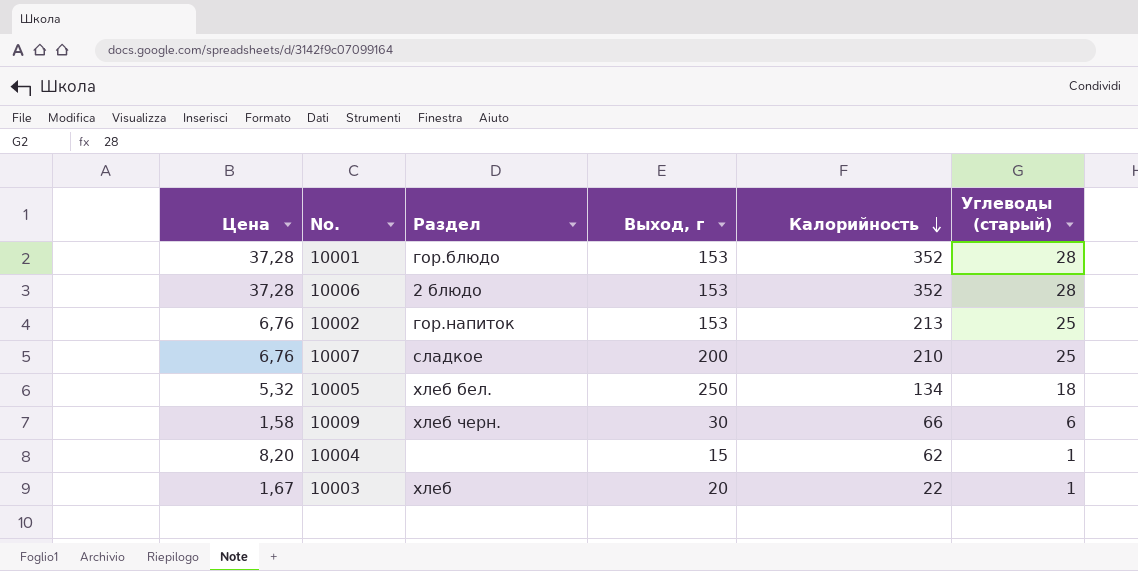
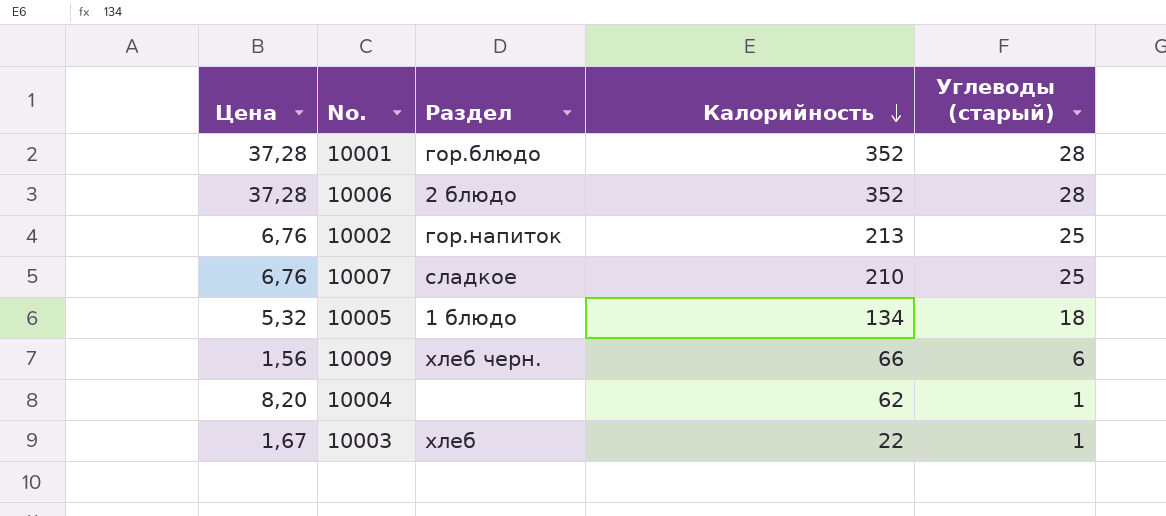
column Выход, г | position: 4 -> none
10005 | Раздел: хлеб бел. -> 1 блюдо
10009 | Цена: 1,58 -> 1,56

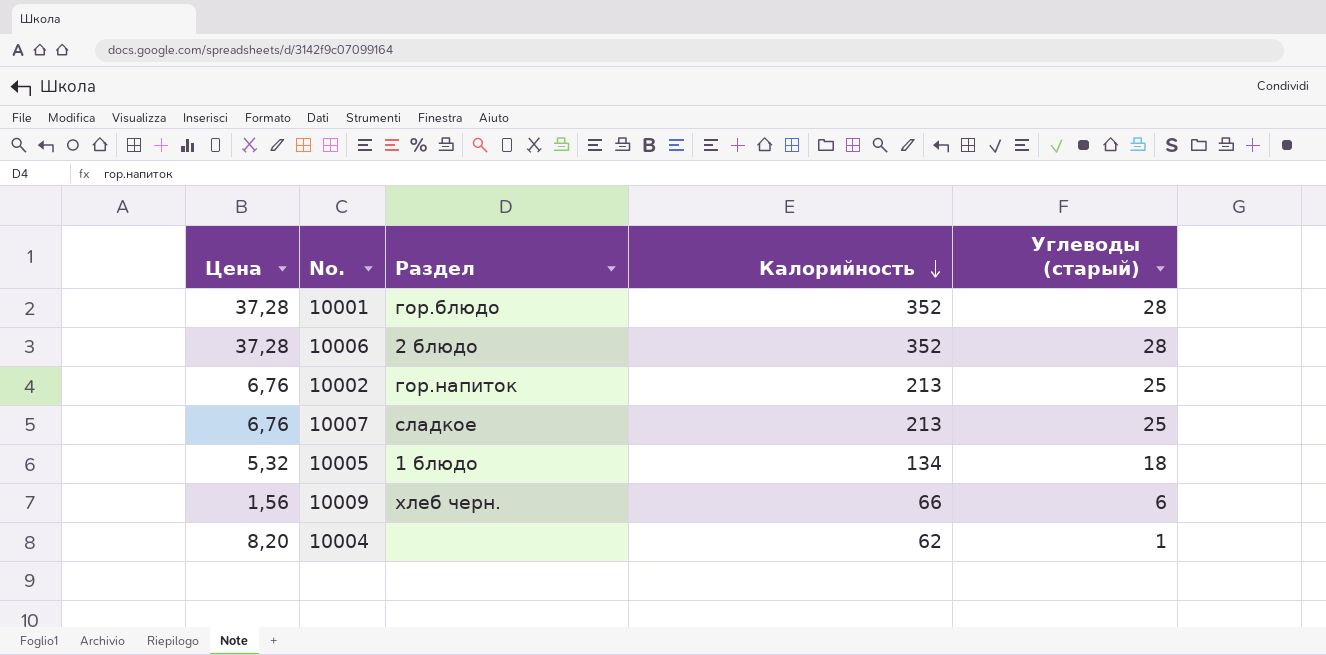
row 10003: 1,67 | хлеб | 22 | 1 -> none
10007 | Калорийность: 210 -> 213

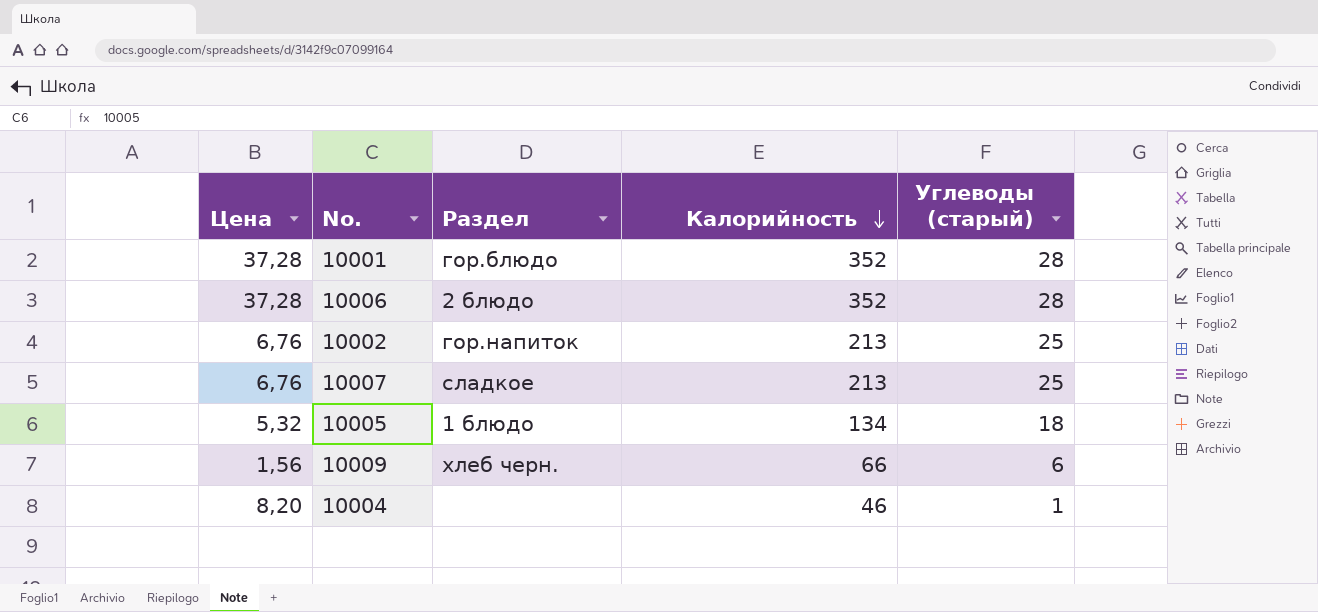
10004 | Калорийность: 62 -> 46

